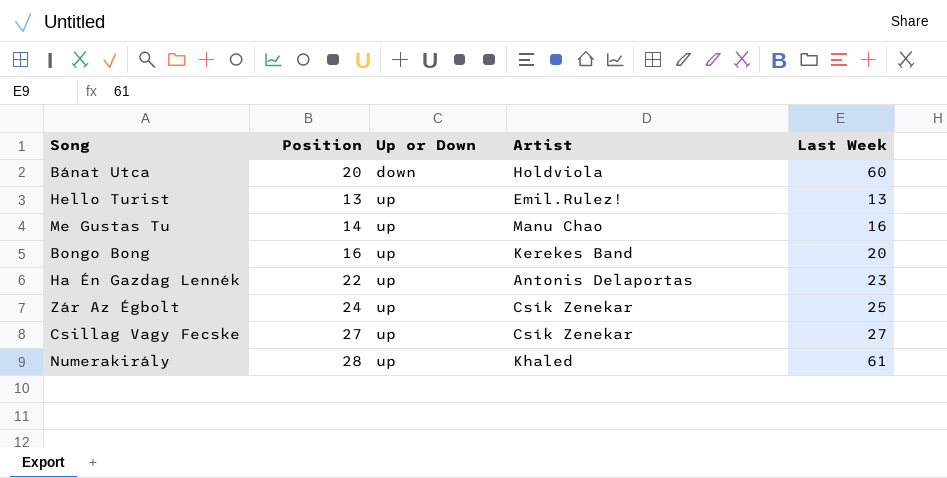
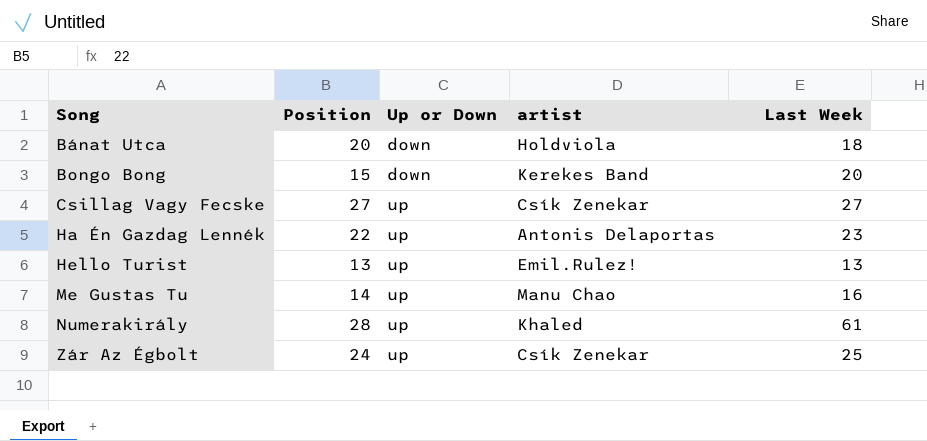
row order: Up or Down ascending -> Song ascending
column name: Artist -> artist
Bánat Utca | Last Week: 60 -> 18
Bongo Bong | Position: 16 -> 15
Bongo Bong | Up or Down: up -> down

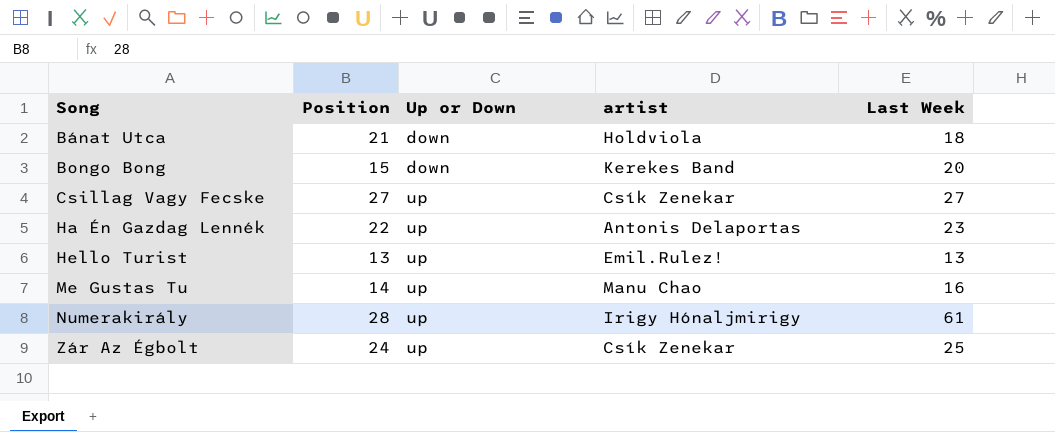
Bánat Utca | Position: 20 -> 21
Numerakirály | artist: Khaled -> Irigy Hónaljmirigy

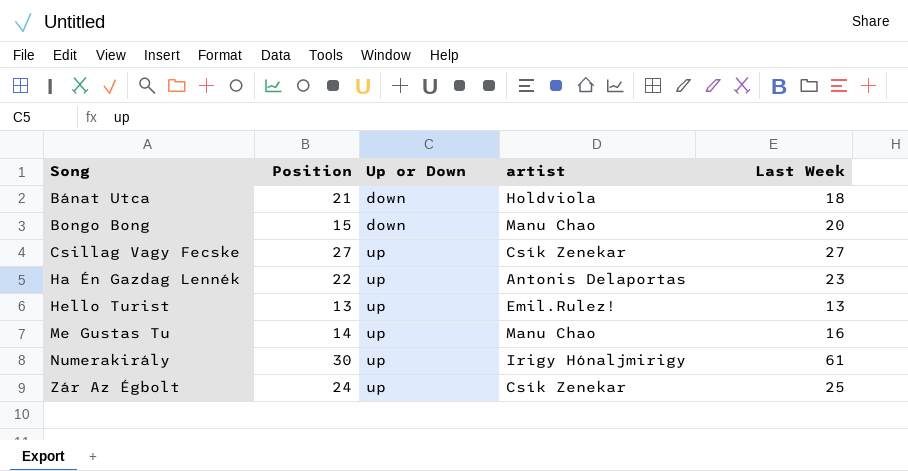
Bongo Bong | artist: Kerekes Band -> Manu Chao
Numerakirály | Position: 28 -> 30

